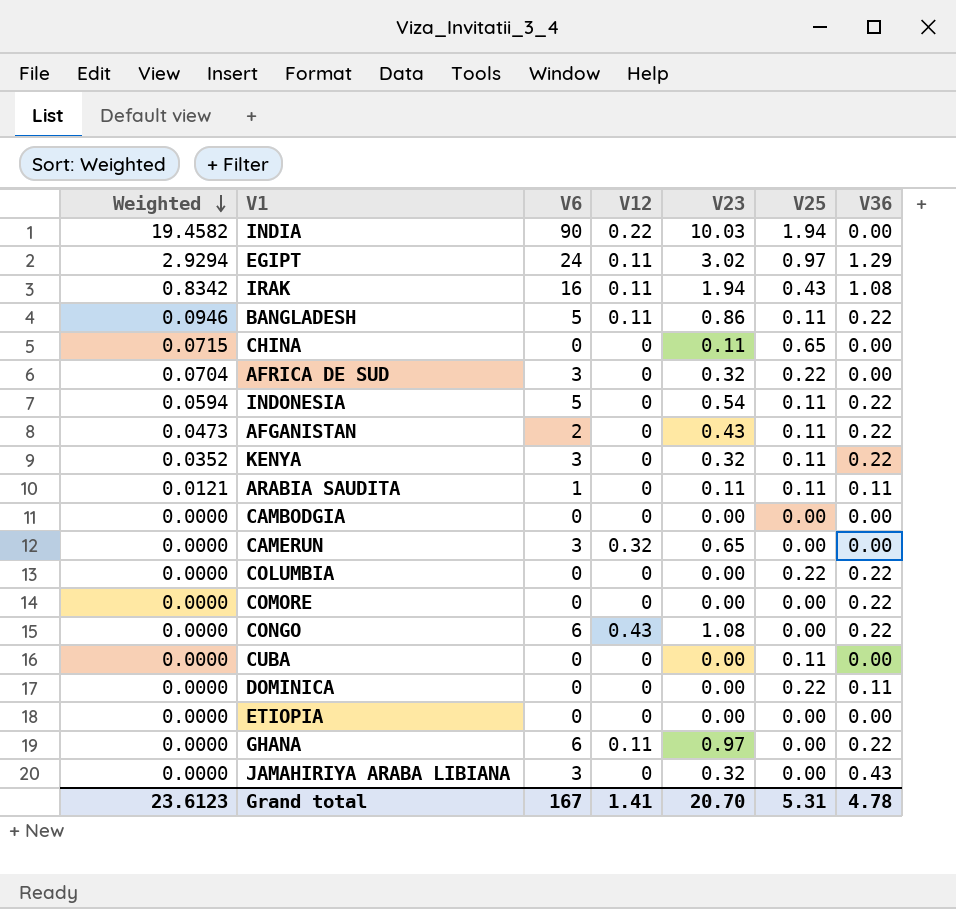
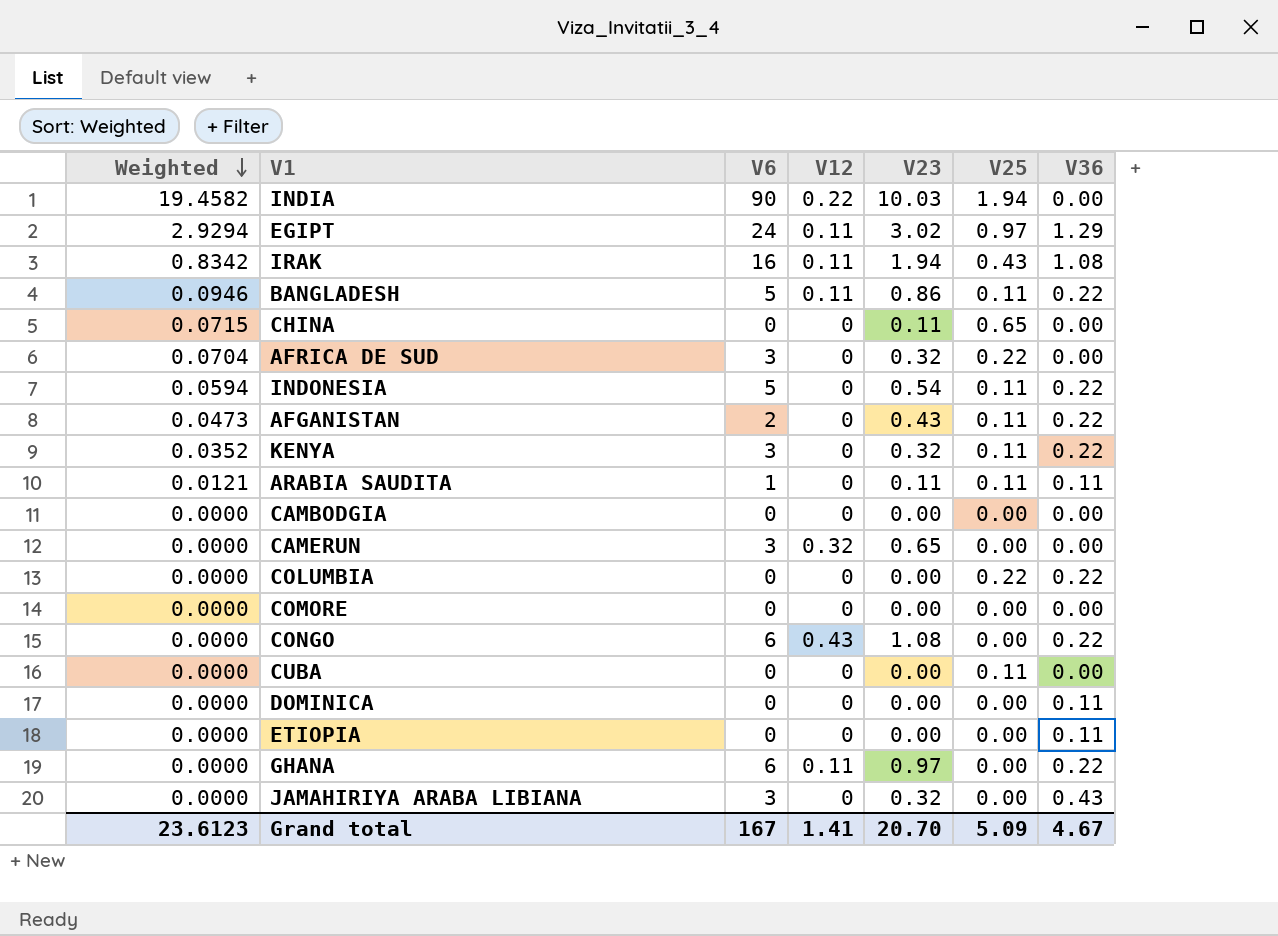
COMORE | V36: 0.22 -> 0.00
DOMINICA | V25: 0.22 -> 0.00
ETIOPIA | V36: 0.00 -> 0.11
Grand total | V25: 5.31 -> 5.09
Grand total | V36: 4.78 -> 4.67

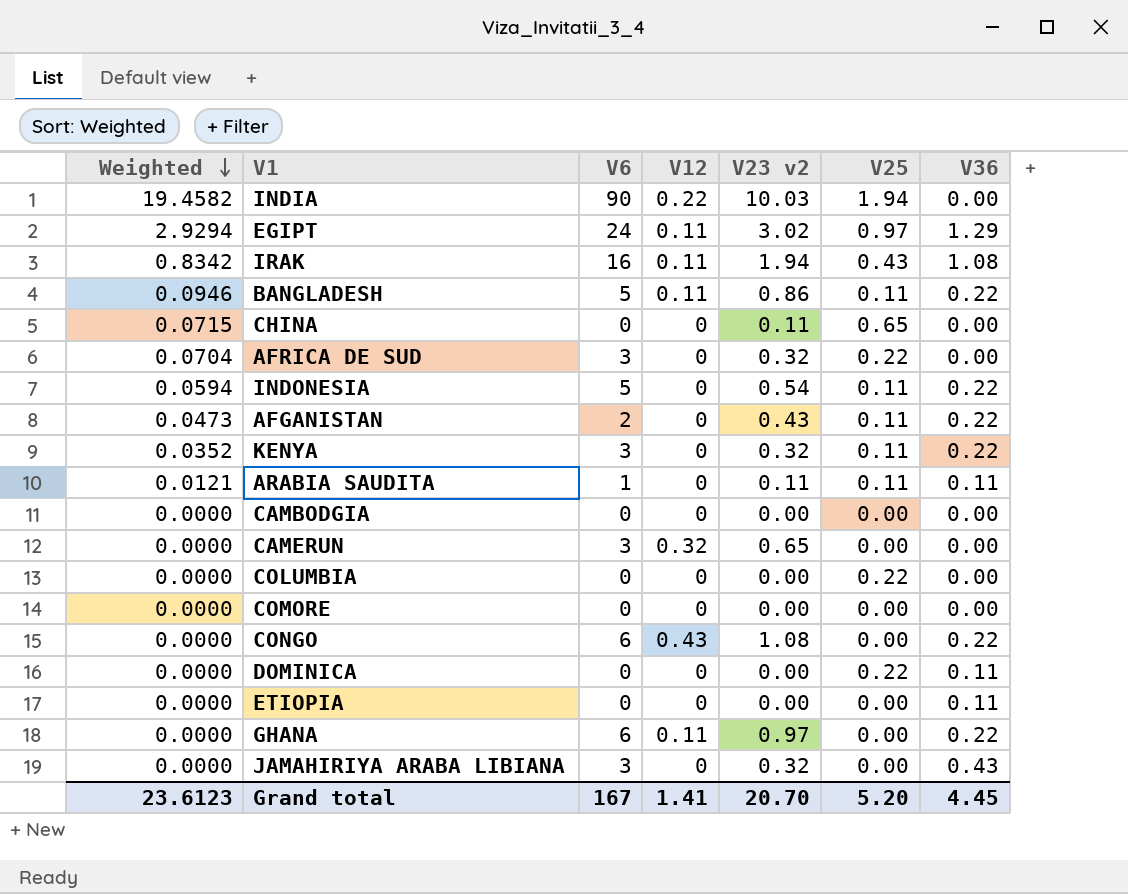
column name: V23 -> V23 v2
row CUBA: 0.0000 | 0 | 0 | 0.00 | 0.11 | 0.00 -> none
COLUMBIA | V36: 0.22 -> 0.00
DOMINICA | V25: 0.00 -> 0.22
Grand total | V25: 5.09 -> 5.20
Grand total | V36: 4.67 -> 4.45

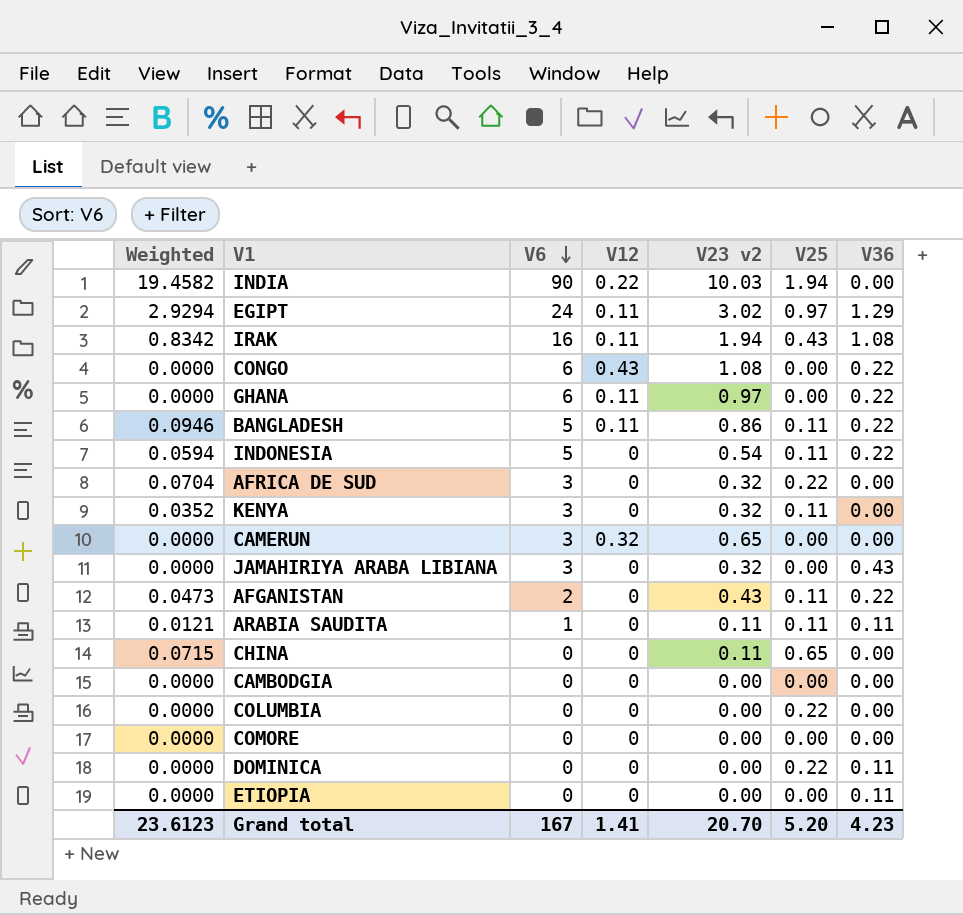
row order: Weighted descending -> V6 descending
KENYA | V36: 0.22 -> 0.00
Grand total | V36: 4.45 -> 4.23

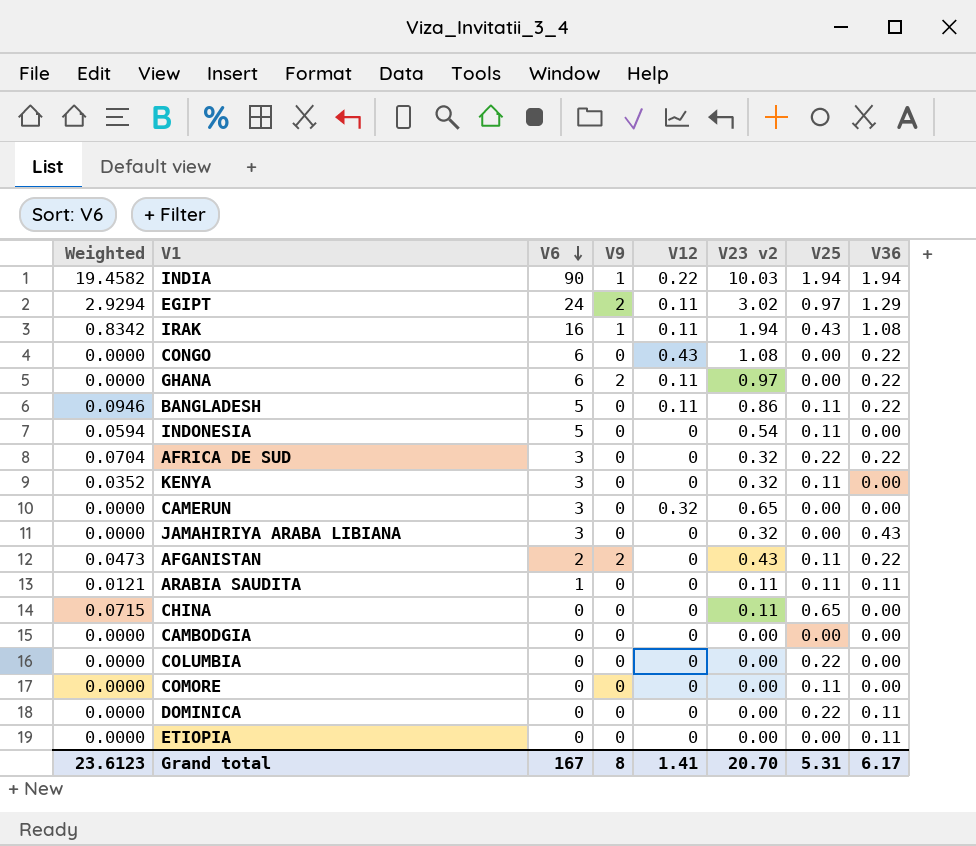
column V9 | position: none -> 4
INDIA | V36: 0.00 -> 1.94
INDONESIA | V36: 0.22 -> 0.00
AFRICA DE SUD | V36: 0.00 -> 0.22
COMORE | V25: 0.00 -> 0.11
Grand total | V25: 5.20 -> 5.31
Grand total | V36: 4.23 -> 6.17

